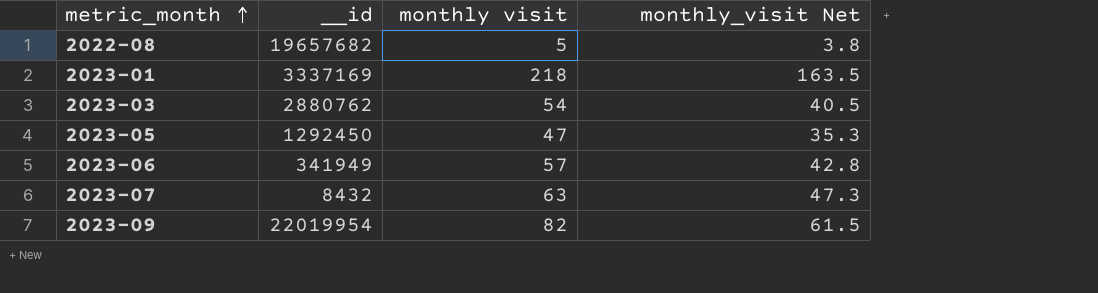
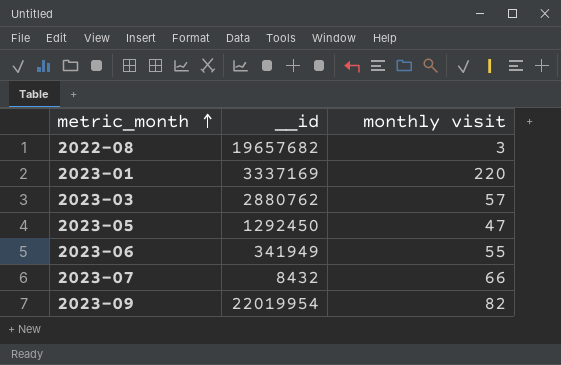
column monthly_visit Net | formula: [monthly visit] * 0.75 -> none
2022-08 | monthly visit: 5 -> 3
2023-01 | monthly visit: 218 -> 220
2023-03 | monthly visit: 54 -> 57
2023-06 | monthly visit: 57 -> 55
2023-07 | monthly visit: 63 -> 66

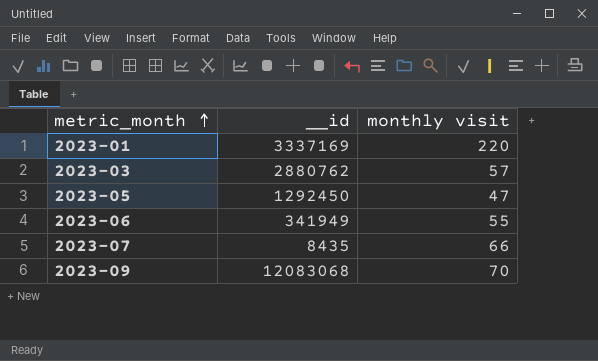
row 2022-08: 19657682 | 3 -> none
2023-07 | __id: 8432 -> 8435
2023-09 | __id: 22019954 -> 12083068
2023-09 | monthly visit: 82 -> 70

